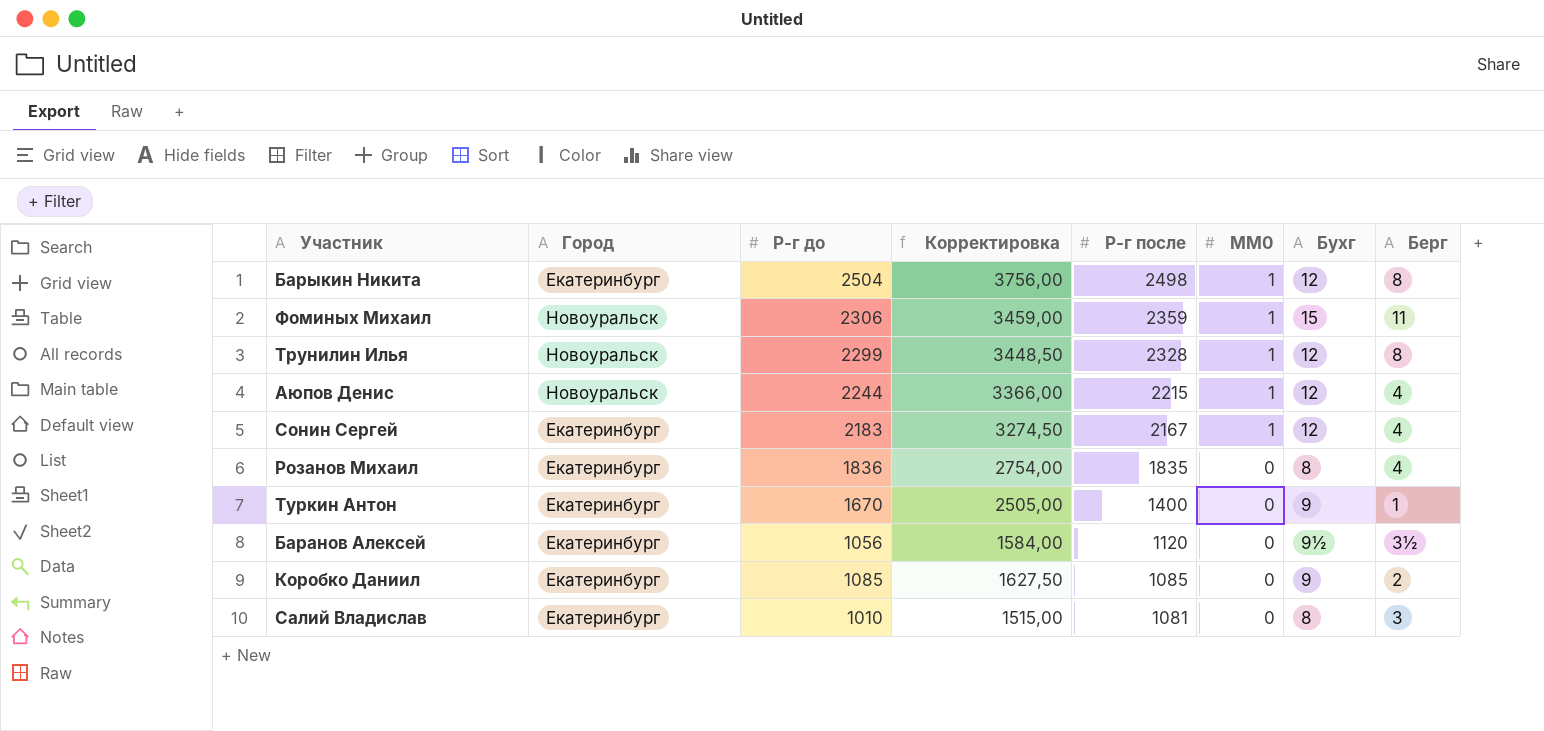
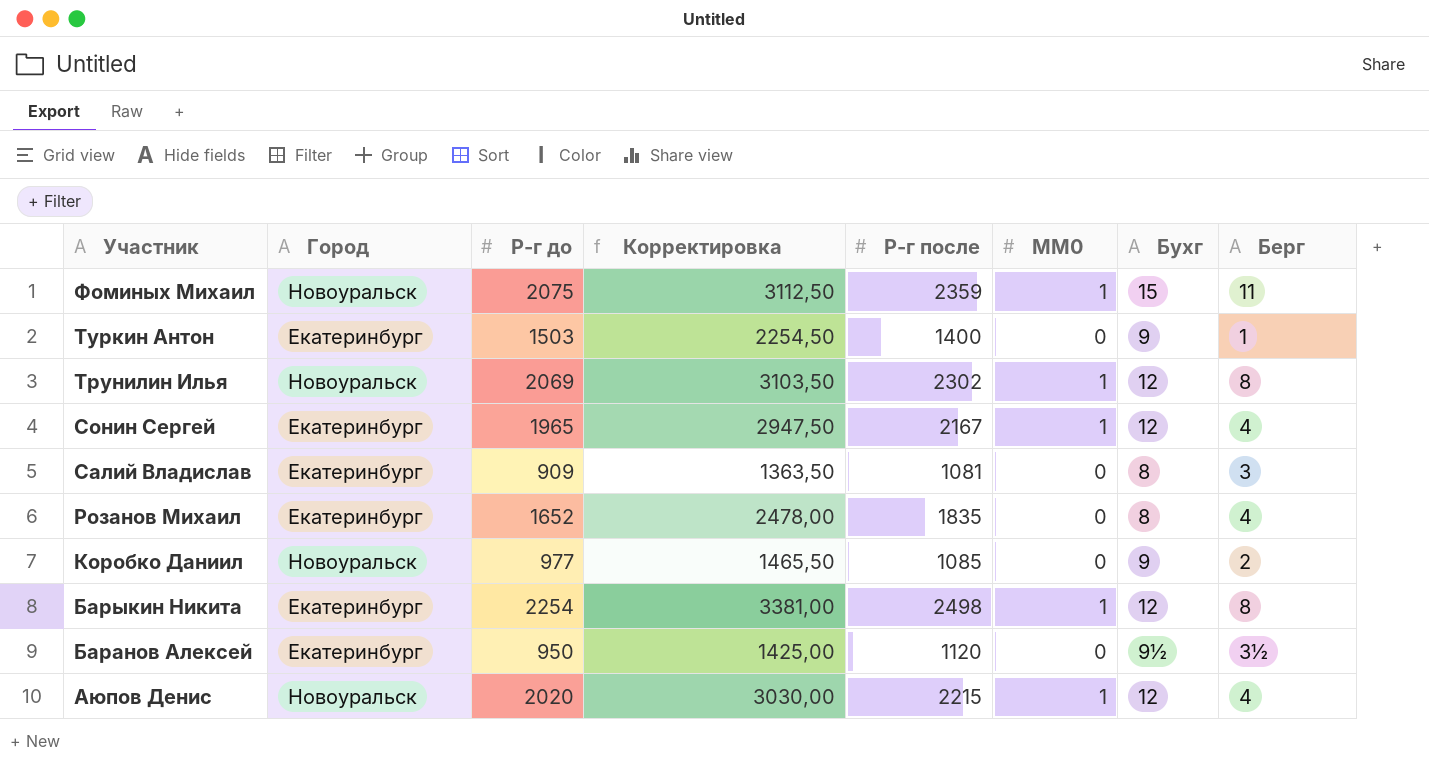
row order: Р-г после descending -> Участник descending
Фоминых Михаил | Р-г до: 2306 -> 2075
Фоминых Михаил | Корректировка: 3459,00 -> 3112,50
Туркин Антон | Р-г до: 1670 -> 1503
Туркин Антон | Корректировка: 2505,00 -> 2254,50
Трунилин Илья | Р-г до: 2299 -> 2069
Трунилин Илья | Корректировка: 3448,50 -> 3103,50
Трунилин Илья | Р-г после: 2328 -> 2302
Сонин Сергей | Р-г до: 2183 -> 1965
Сонин Сергей | Корректировка: 3274,50 -> 2947,50
Салий Владислав | Р-г до: 1010 -> 909
Салий Владислав | Корректировка: 1515,00 -> 1363,50
Розанов Михаил | Р-г до: 1836 -> 1652
Розанов Михаил | Корректировка: 2754,00 -> 2478,00
Коробко Даниил | Город: Екатеринбург -> Новоуральск
Коробко Даниил | Р-г до: 1085 -> 977
Коробко Даниил | Корректировка: 1627,50 -> 1465,50
Барыкин Никита | Р-г до: 2504 -> 2254
Барыкин Никита | Корректировка: 3756,00 -> 3381,00
Баранов Алексей | Р-г до: 1056 -> 950
Баранов Алексей | Корректировка: 1584,00 -> 1425,00
Аюпов Денис | Р-г до: 2244 -> 2020
Аюпов Денис | Корректировка: 3366,00 -> 3030,00

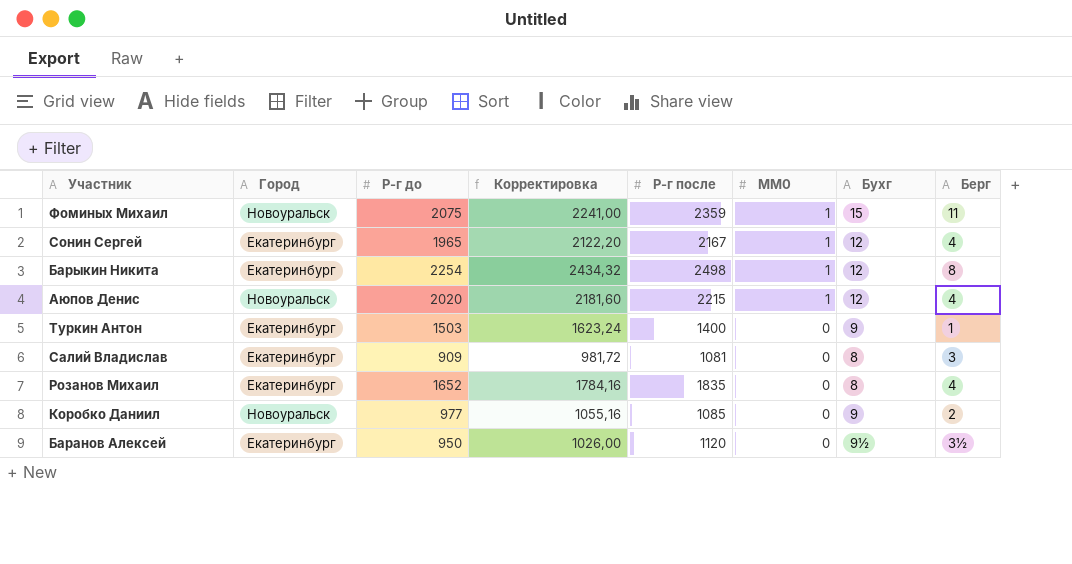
row order: Участник descending -> MM0 descending
column Корректировка | formula: [Р-г до] * 1,5 -> [Р-г до] * 1,08
row Трунилин Илья: Новоуральск | 2069 | 3103,50 | 2302 | 1 | 12 | 8 -> none

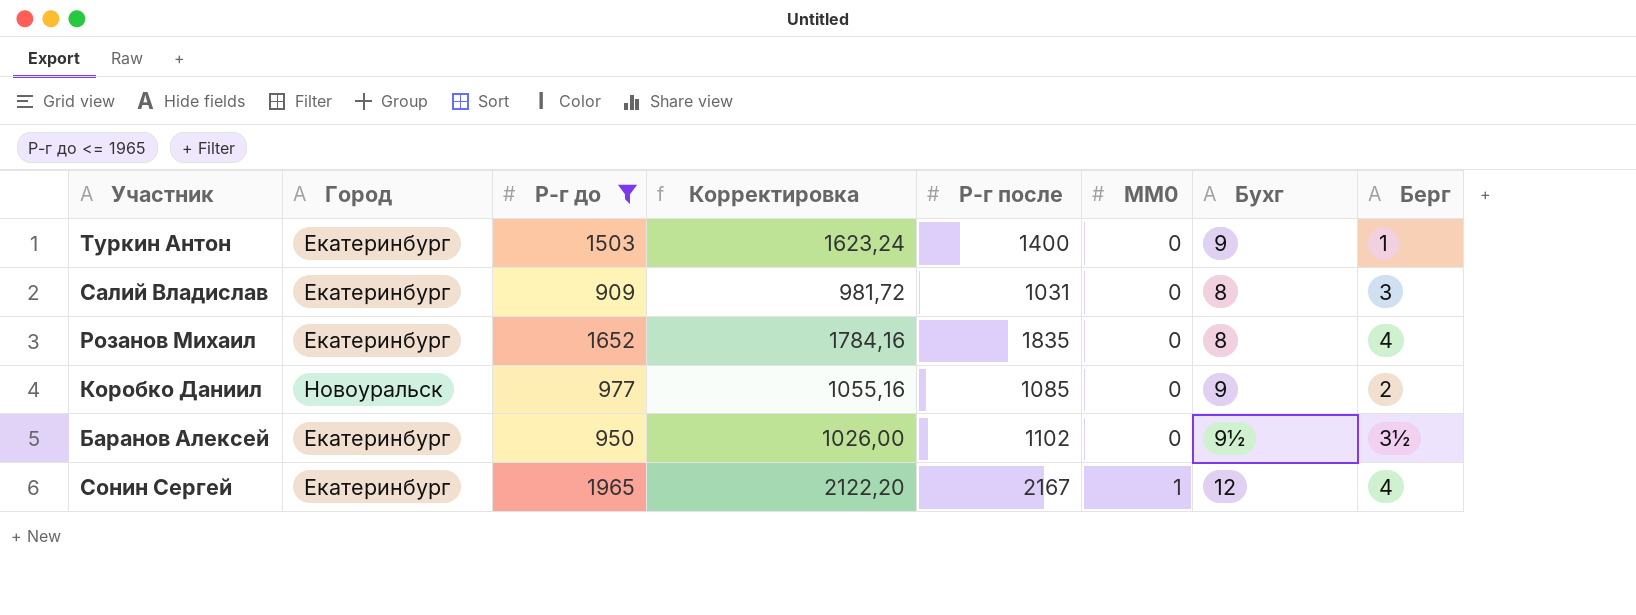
filter: none -> Р-г до <= 1965
row order: MM0 descending -> MM0 ascending
Салий Владислав | Р-г после: 1081 -> 1031
Баранов Алексей | Р-г после: 1120 -> 1102

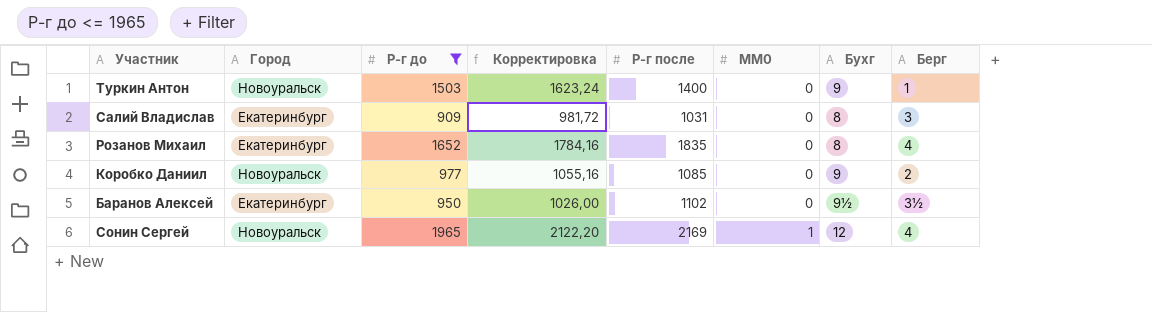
Туркин Антон | Город: Екатеринбург -> Новоуральск
Сонин Сергей | Город: Екатеринбург -> Новоуральск
Сонин Сергей | Р-г после: 2167 -> 2169

